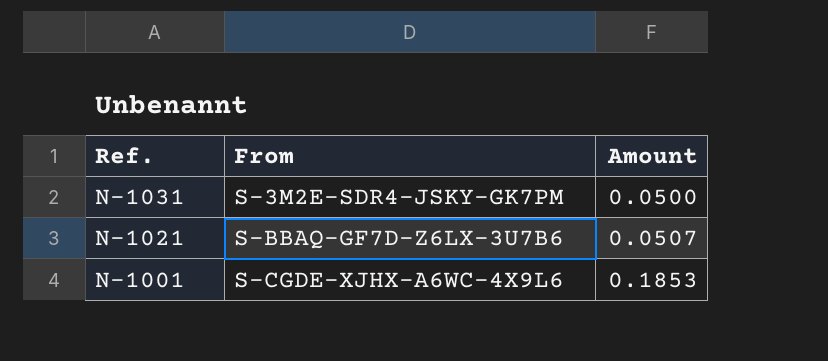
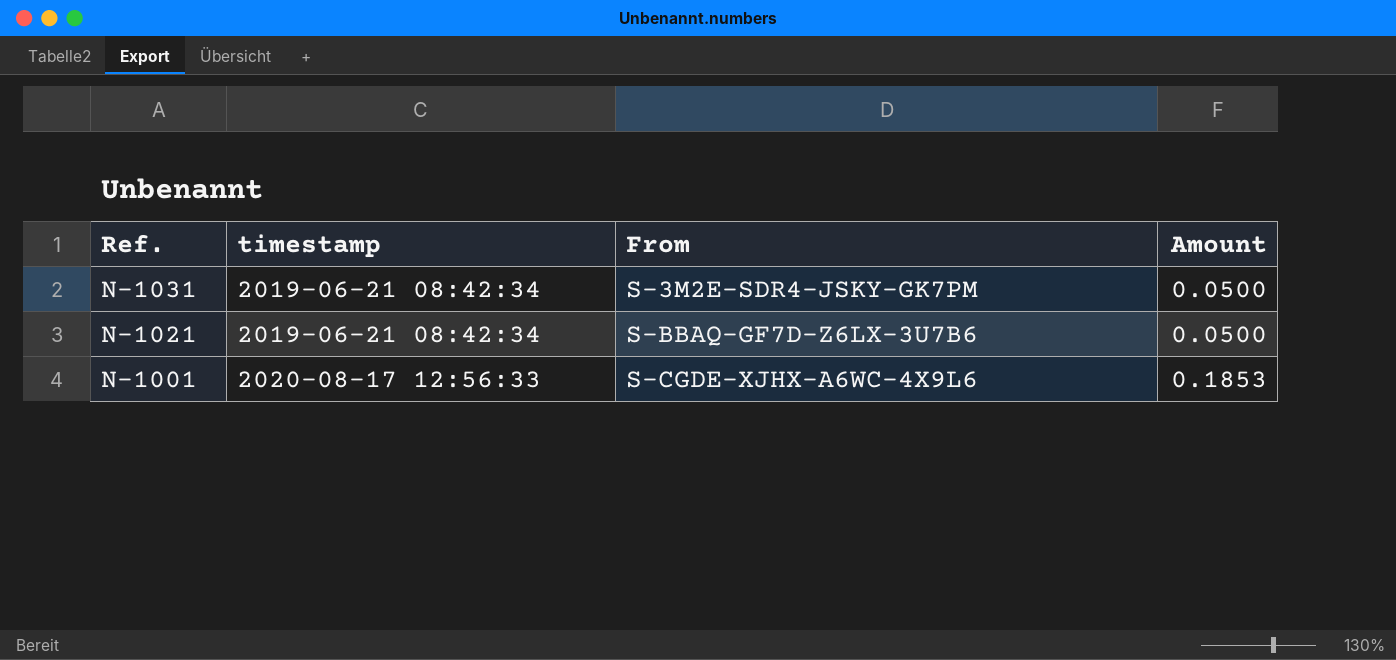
column timestamp | position: none -> 2
N-1021 | Amount: 0.0507 -> 0.0500

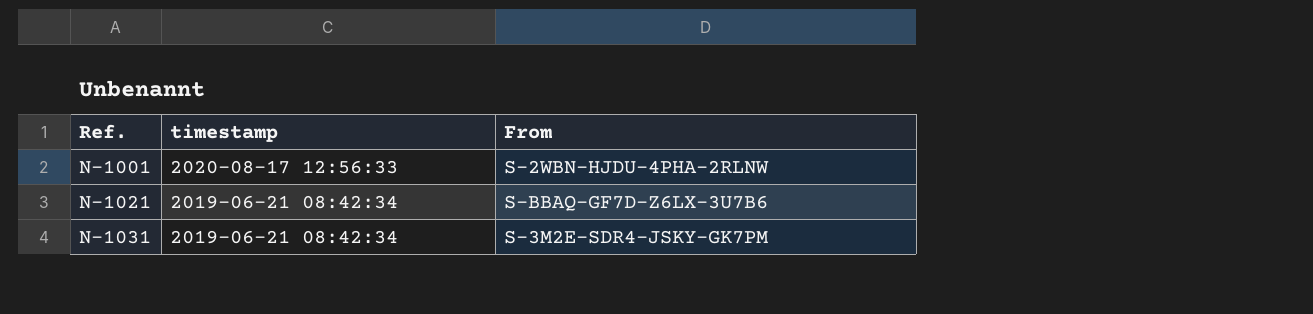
row order: Ref. descending -> Ref. ascending
column Amount | position: 4 -> none
N-1001 | From: S-CGDE-XJHX-A6WC-4X9L6 -> S-2WBN-HJDU-4PHA-2RLNW

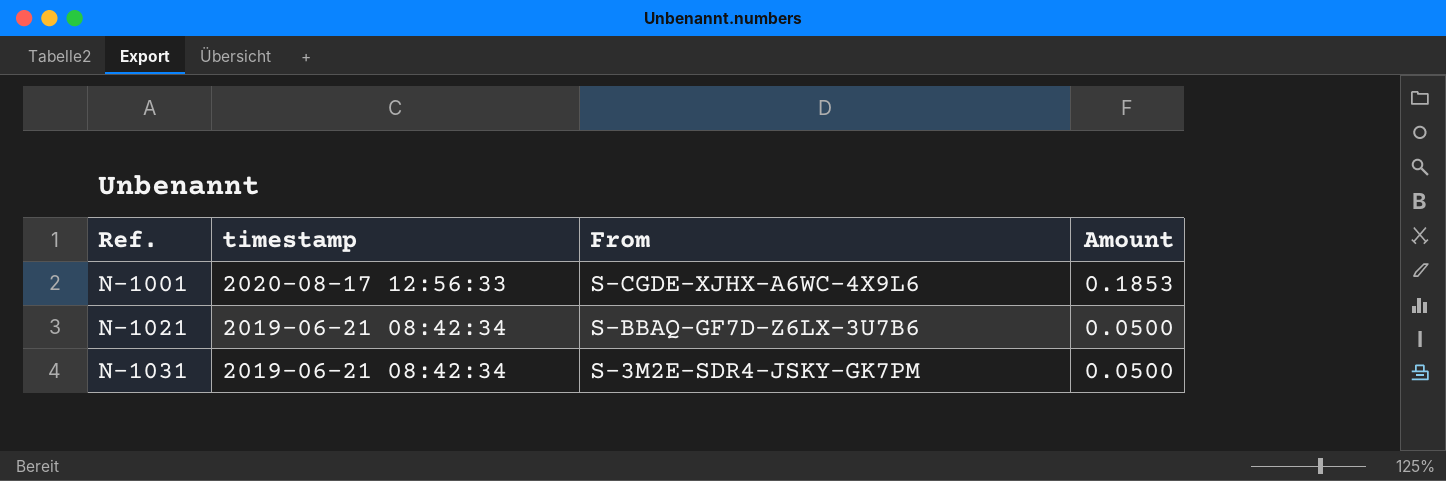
column Amount | position: none -> 4
N-1001 | From: S-2WBN-HJDU-4PHA-2RLNW -> S-CGDE-XJHX-A6WC-4X9L6

